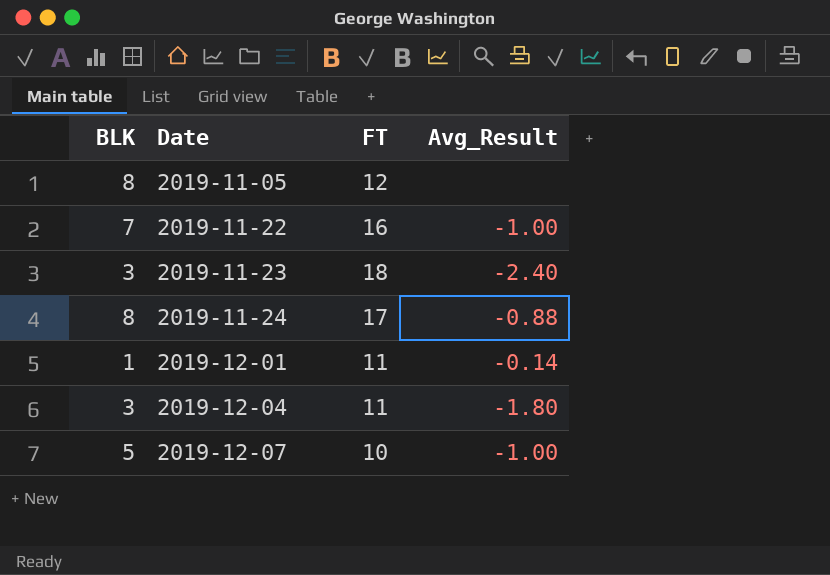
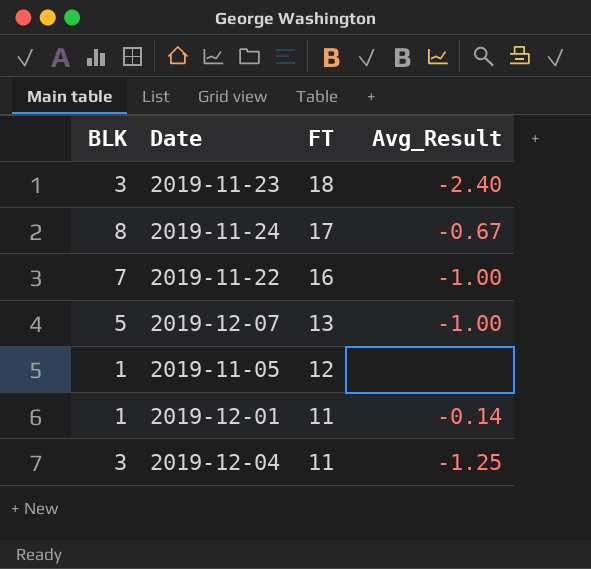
row order: Date ascending -> FT descending
2019-11-24 | Avg_Result: -0.88 -> -0.67
2019-12-07 | FT: 10 -> 13
2019-11-05 | BLK: 8 -> 1
2019-12-04 | Avg_Result: -1.80 -> -1.25

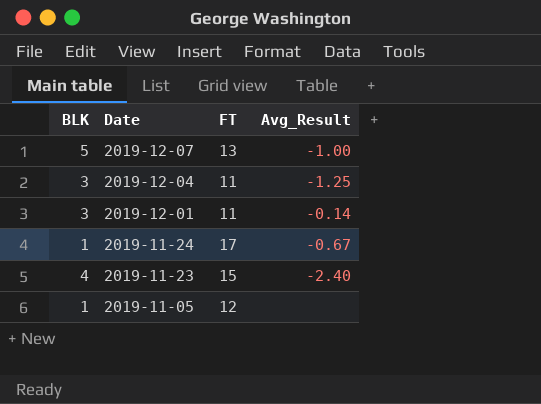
row order: FT descending -> Date descending
row 2019-11-22: 7 | 16 | -1.00 -> none
2019-12-01 | BLK: 1 -> 3
2019-11-24 | BLK: 8 -> 1
2019-11-23 | BLK: 3 -> 4
2019-11-23 | FT: 18 -> 15

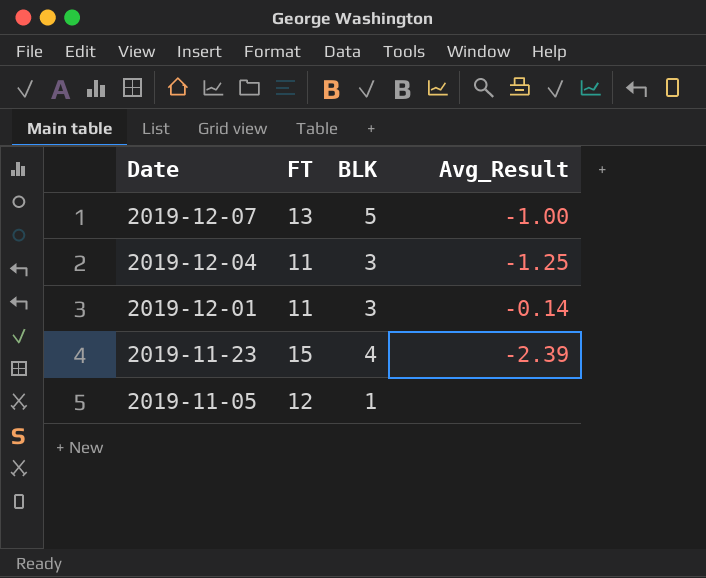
column BLK | position: 1 -> 3
row 2019-11-24: 1 | 17 | -0.67 -> none
2019-11-23 | Avg_Result: -2.40 -> -2.39

